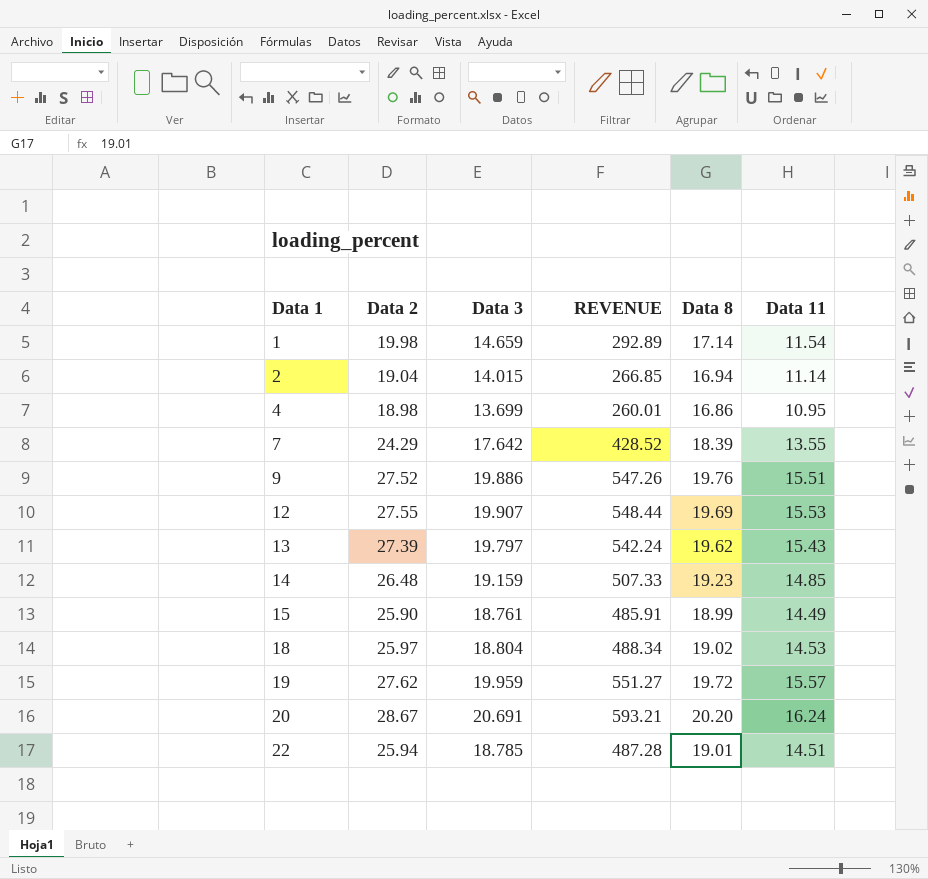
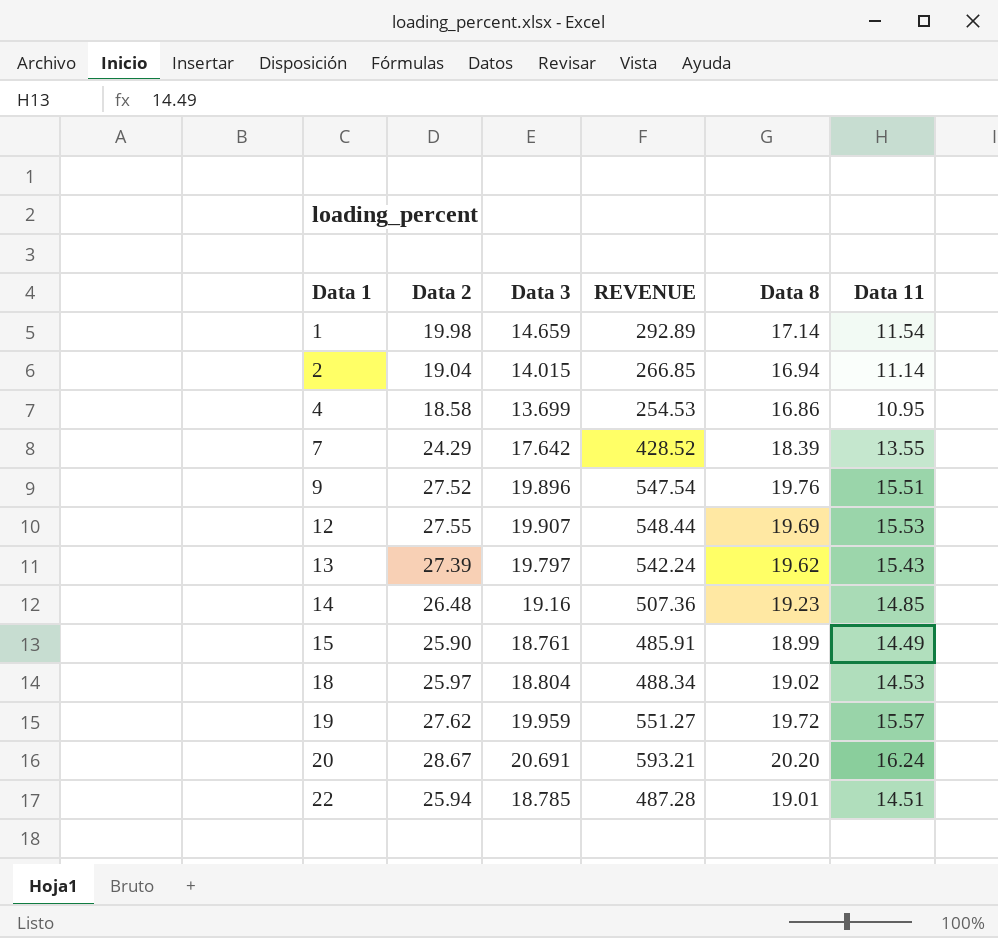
4 | Data 2: 18.98 -> 18.58
4 | REVENUE: 260.01 -> 254.53
9 | Data 3: 19.886 -> 19.896
9 | REVENUE: 547.26 -> 547.54
14 | Data 3: 19.159 -> 19.16
14 | REVENUE: 507.33 -> 507.36

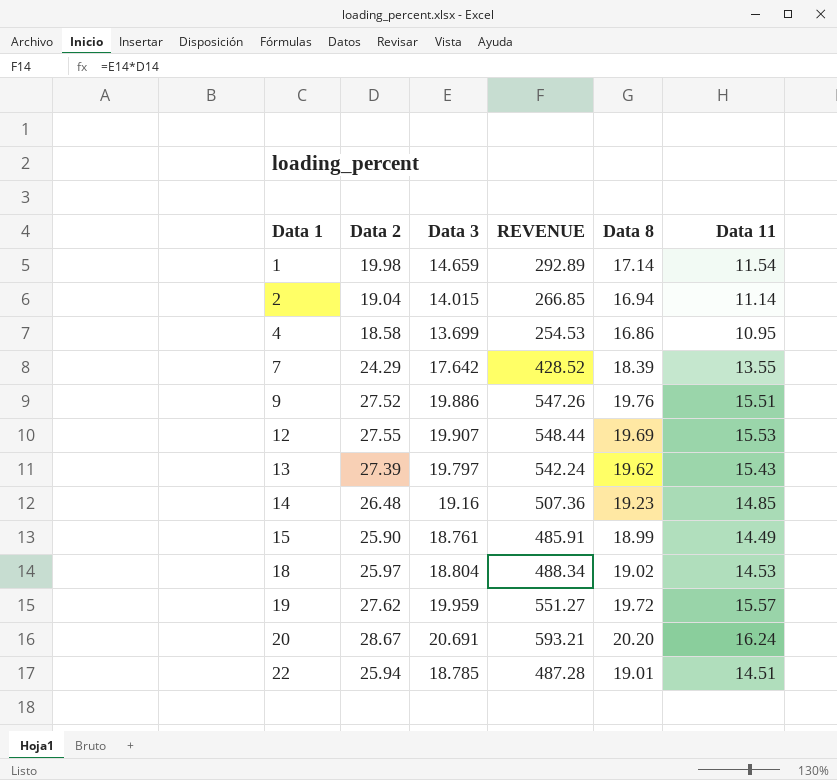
9 | Data 3: 19.896 -> 19.886
9 | REVENUE: 547.54 -> 547.26

